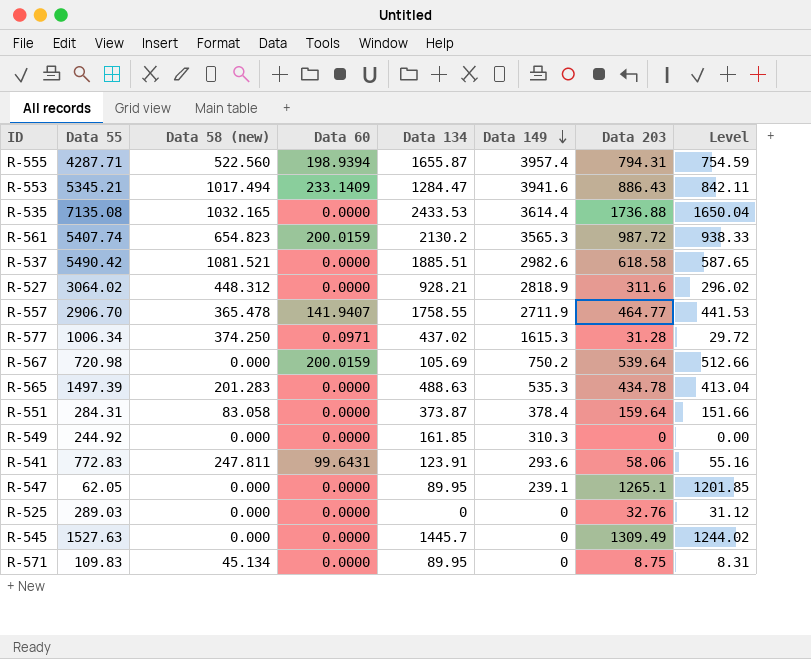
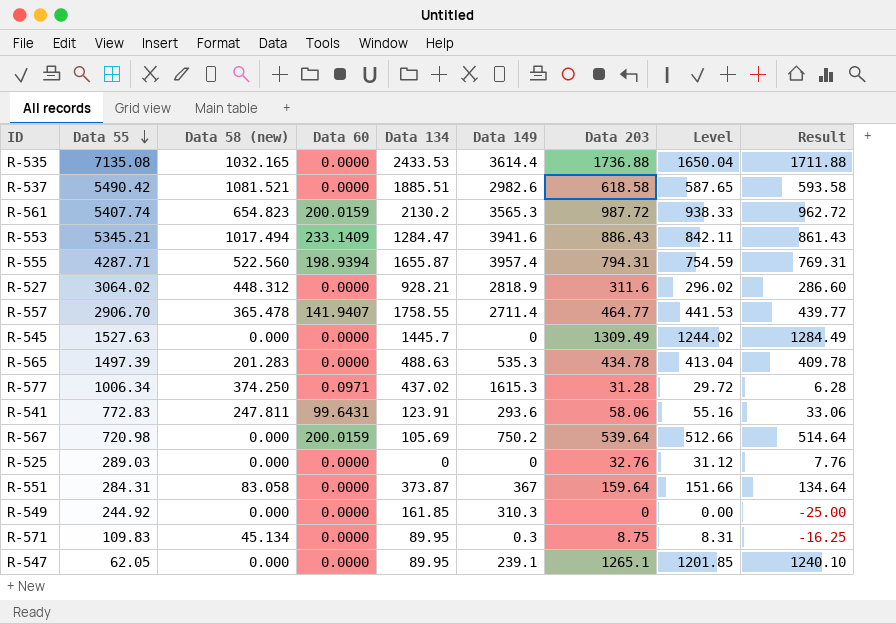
row order: Data 149 descending -> Data 55 descending
column Result | formula: none -> [Data 203] - 25
R-557 | Data 149: 2711.9 -> 2711.4
R-551 | Data 149: 378.4 -> 367
R-571 | Data 149: 0 -> 0.3

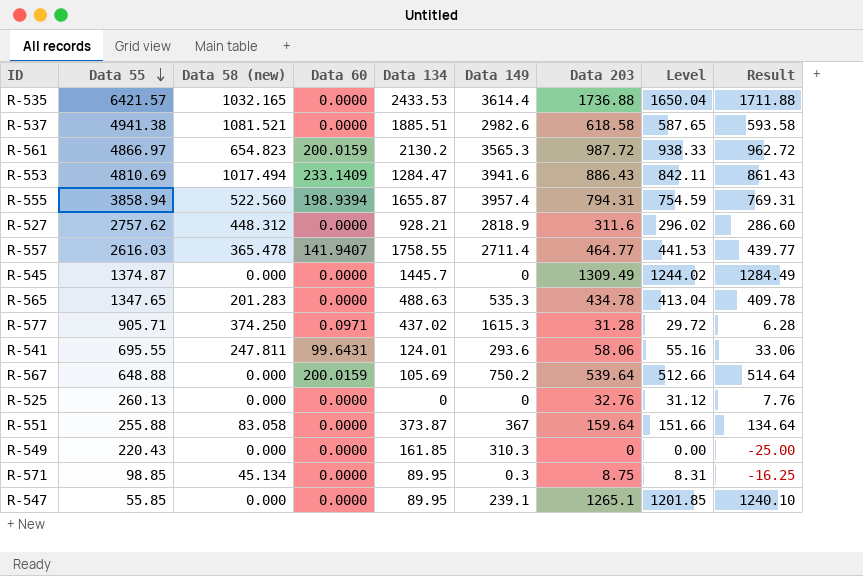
R-535 | Data 55: 7135.08 -> 6421.57
R-537 | Data 55: 5490.42 -> 4941.38
R-561 | Data 55: 5407.74 -> 4866.97
R-553 | Data 55: 5345.21 -> 4810.69
R-555 | Data 55: 4287.71 -> 3858.94
R-527 | Data 55: 3064.02 -> 2757.62
R-557 | Data 55: 2906.70 -> 2616.03
R-545 | Data 55: 1527.63 -> 1374.87
R-565 | Data 55: 1497.39 -> 1347.65
R-577 | Data 55: 1006.34 -> 905.71
R-541 | Data 55: 772.83 -> 695.55
R-541 | Data 134: 123.91 -> 124.01
R-567 | Data 55: 720.98 -> 648.88
R-525 | Data 55: 289.03 -> 260.13
R-551 | Data 55: 284.31 -> 255.88
R-549 | Data 55: 244.92 -> 220.43
R-571 | Data 55: 109.83 -> 98.85
R-547 | Data 55: 62.05 -> 55.85

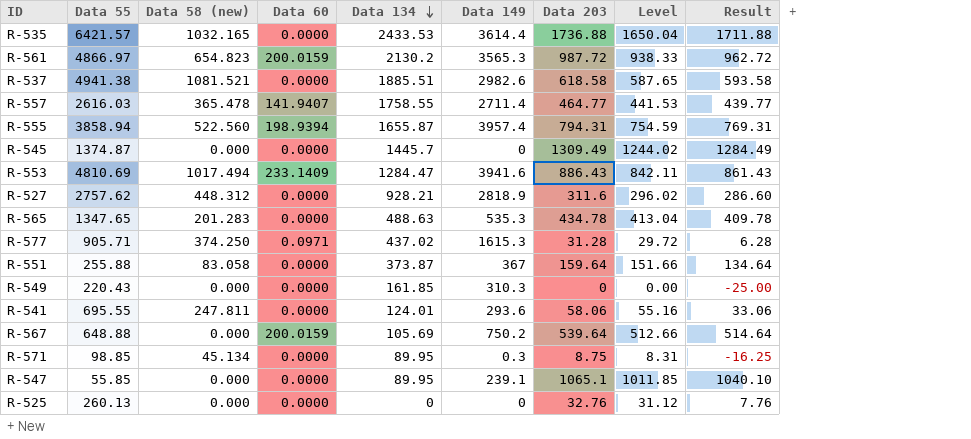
row order: Data 55 descending -> Data 134 descending
R-541 | Data 60: 99.6431 -> 0.0000
R-547 | Data 203: 1265.1 -> 1065.1
R-547 | Level: 1201.85 -> 1011.85
R-547 | Result: 1240.10 -> 1040.10

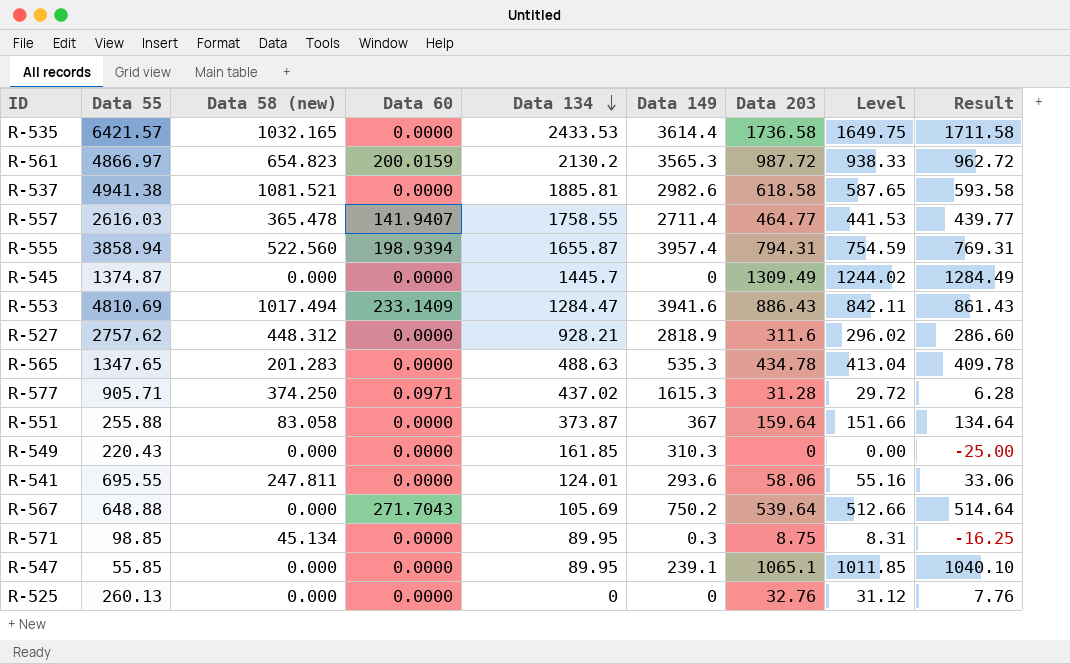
R-535 | Data 203: 1736.88 -> 1736.58
R-535 | Level: 1650.04 -> 1649.75
R-535 | Result: 1711.88 -> 1711.58
R-537 | Data 134: 1885.51 -> 1885.81
R-567 | Data 60: 200.0159 -> 271.7043

